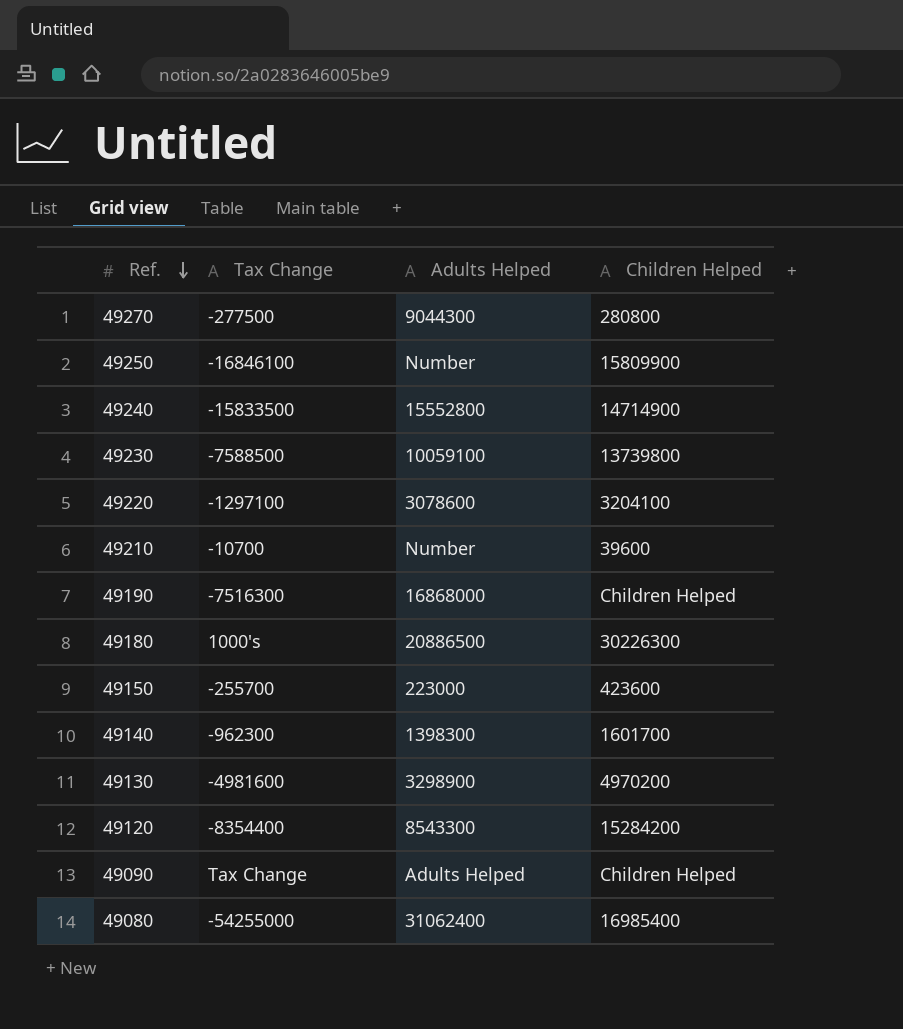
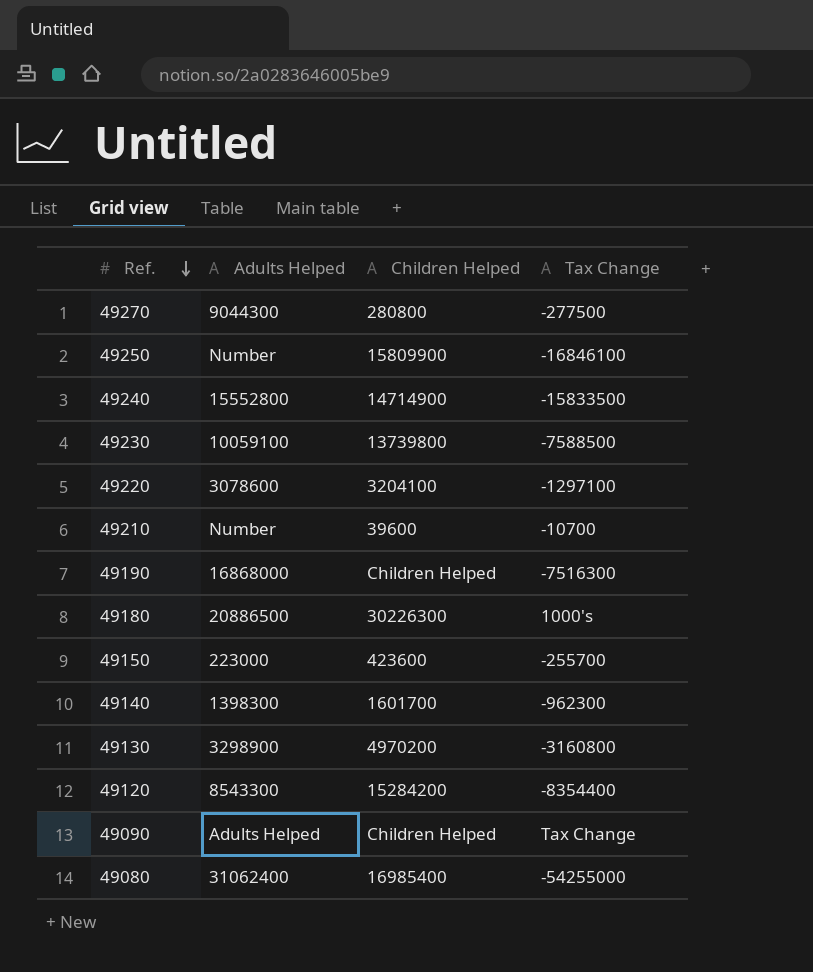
column Tax Change | position: 2 -> 4
49130 | Tax Change: -4981600 -> -3160800

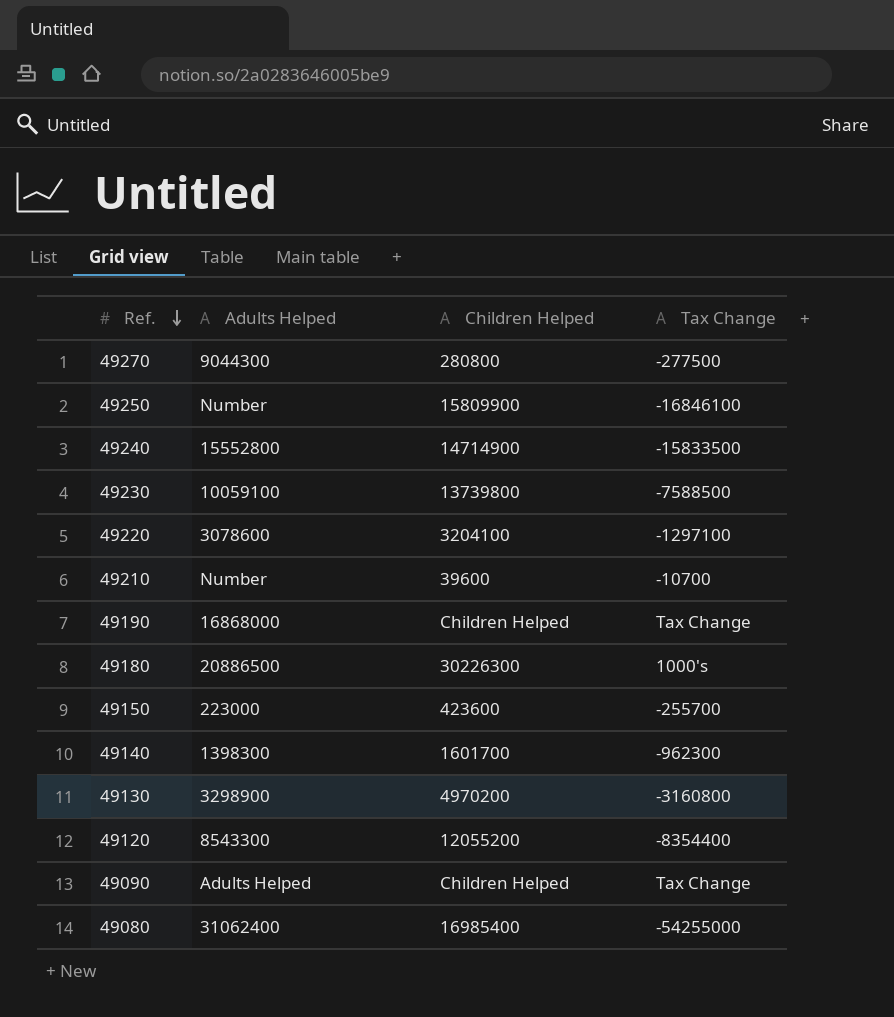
49190 | Tax Change: -7516300 -> Tax Change
49120 | Children Helped: 15284200 -> 12055200

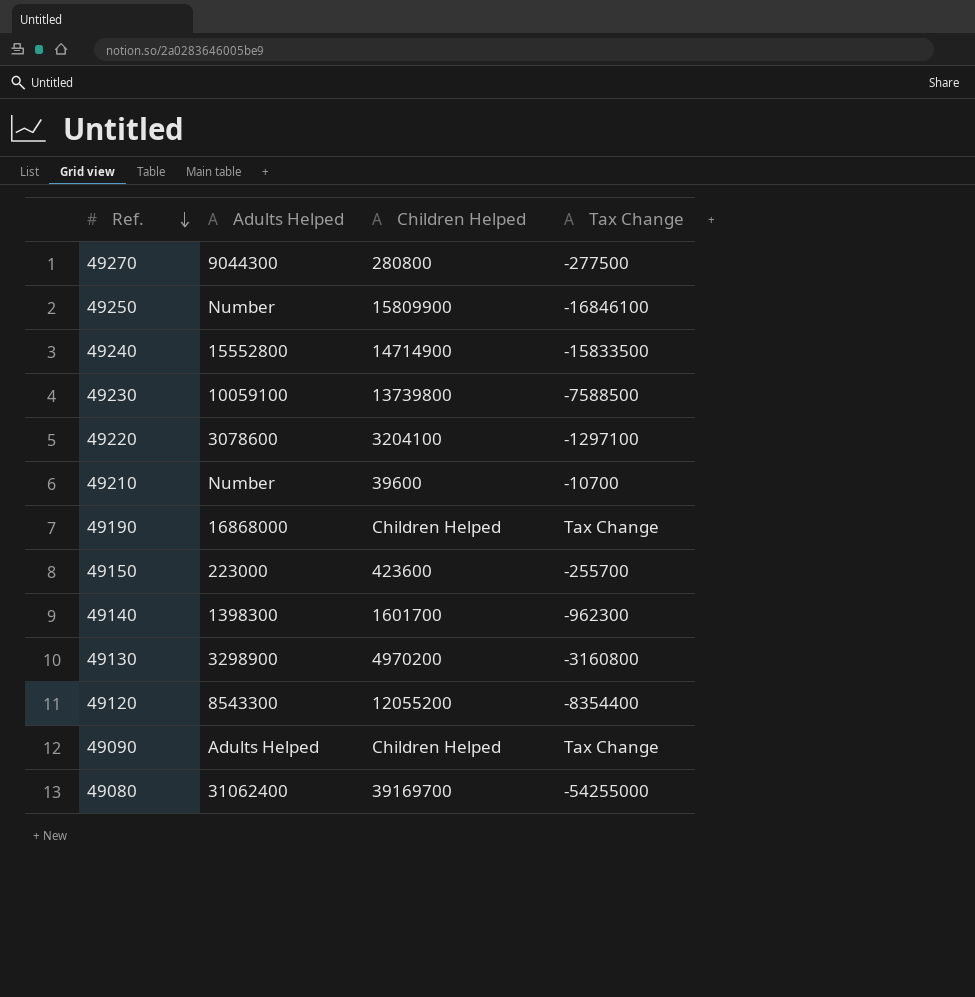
row 49180: 20886500 | 30226300 | 1000's -> none
49080 | Children Helped: 16985400 -> 39169700

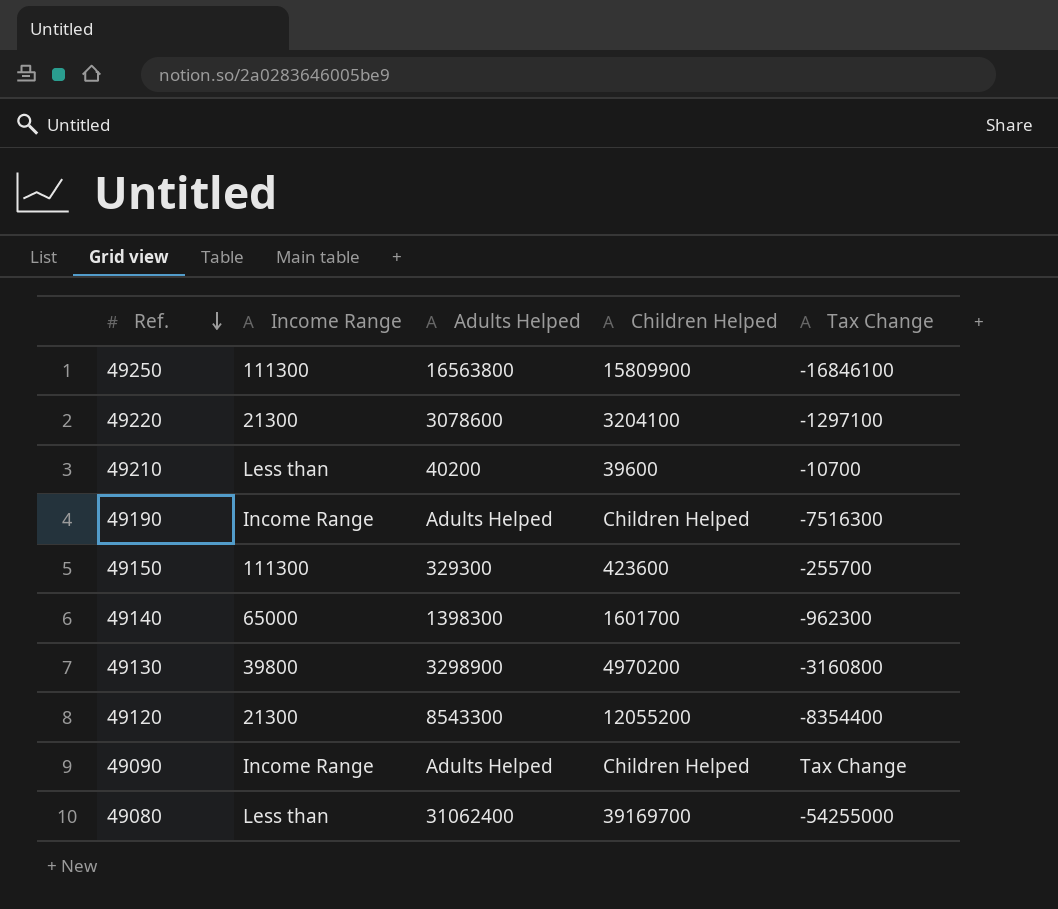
column Income Range | position: none -> 2
row 49270: 9044300 | 280800 | -277500 -> none
row 49240: 15552800 | 14714900 | -15833500 -> none
row 49230: 10059100 | 13739800 | -7588500 -> none
49250 | Adults Helped: Number -> 16563800
49210 | Adults Helped: Number -> 40200
49190 | Adults Helped: 16868000 -> Adults Helped
49190 | Tax Change: Tax Change -> -7516300
49150 | Adults Helped: 223000 -> 329300

